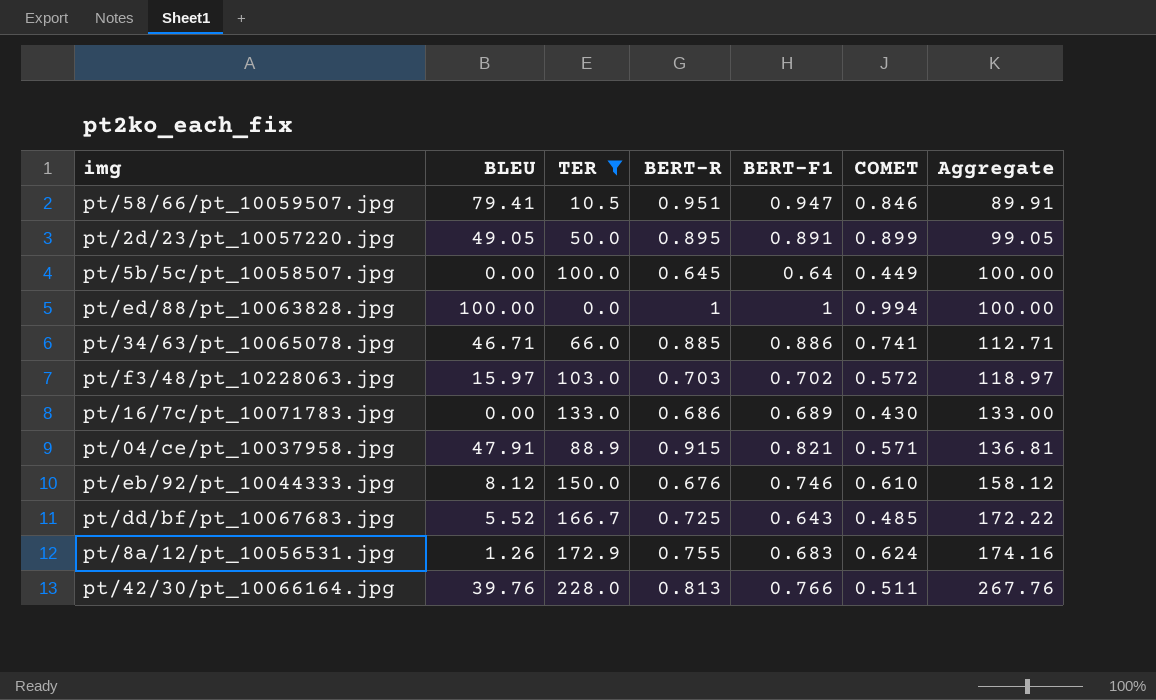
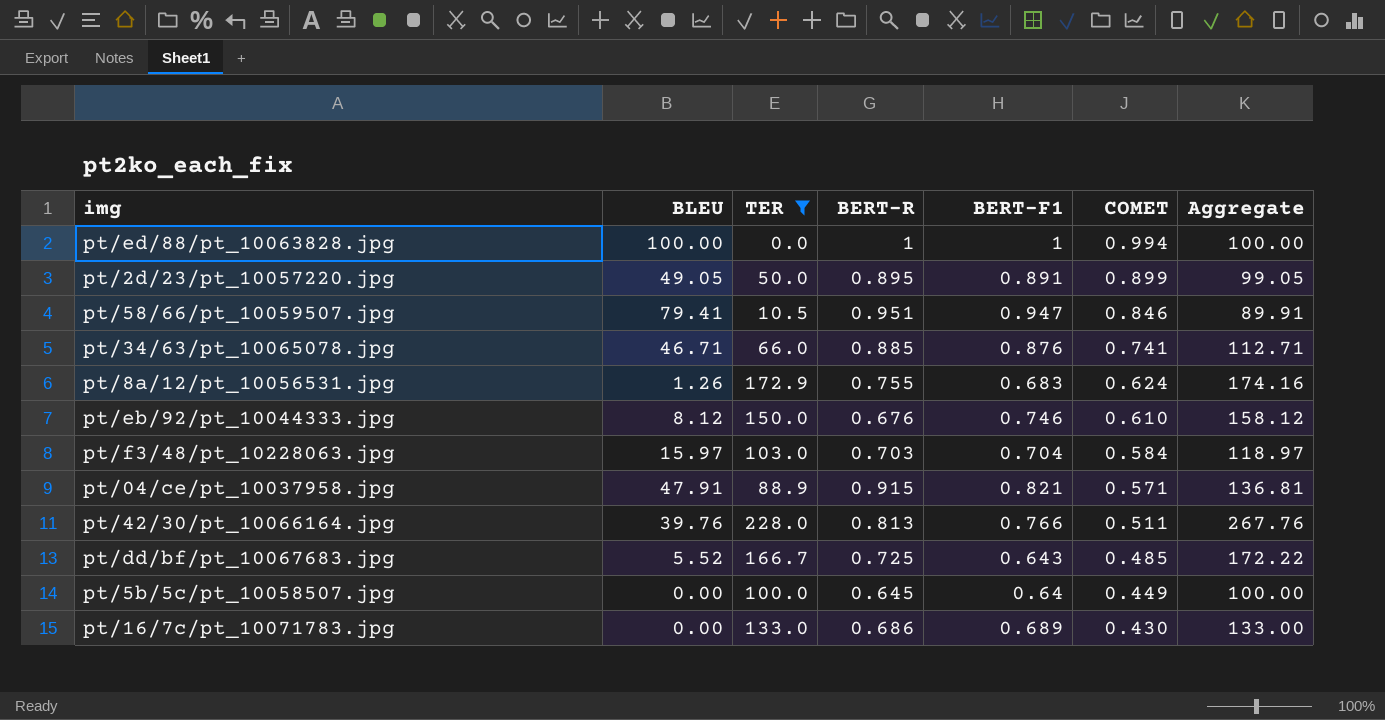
row order: Aggregate ascending -> COMET descending
pt/34/63/pt_10065078.jpg | BERT-F1: 0.886 -> 0.876
pt/f3/48/pt_10228063.jpg | BERT-F1: 0.702 -> 0.704
pt/f3/48/pt_10228063.jpg | COMET: 0.572 -> 0.584

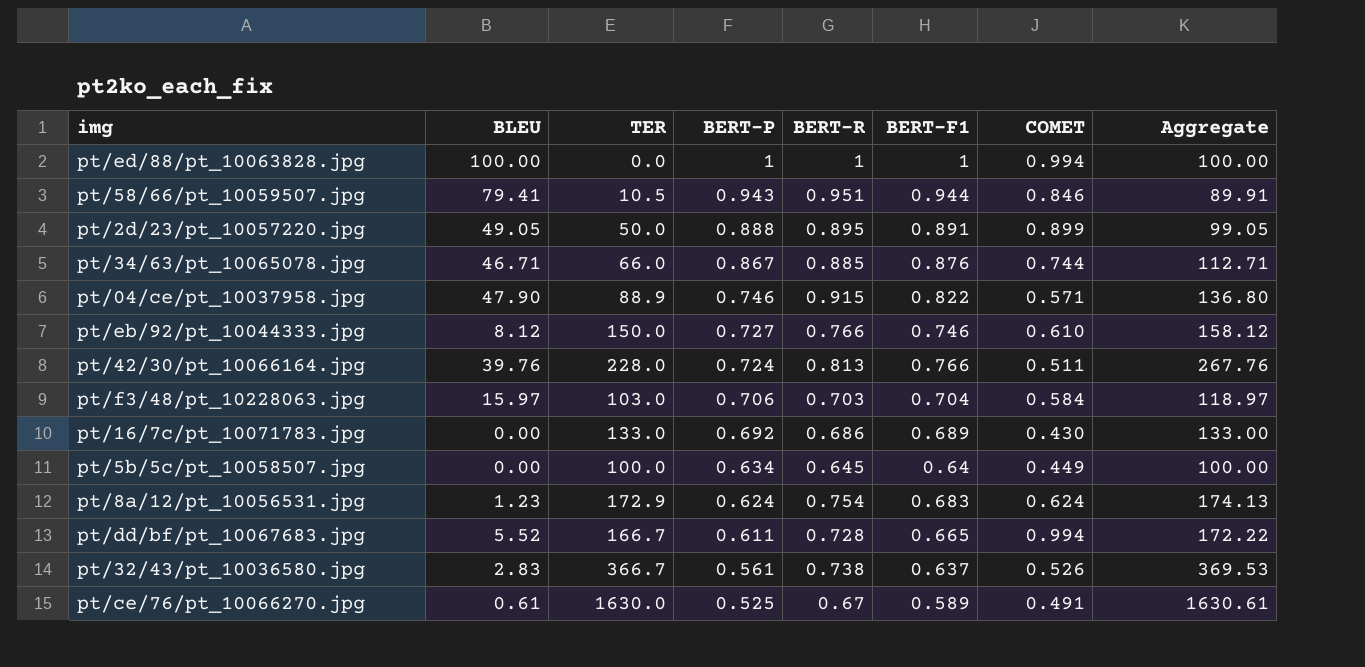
filter: TER <= 228.0 -> none
row order: COMET descending -> BERT-P descending
column BERT-P | position: none -> 4
pt/58/66/pt_10059507.jpg | BERT-F1: 0.947 -> 0.944
pt/34/63/pt_10065078.jpg | COMET: 0.741 -> 0.744
pt/04/ce/pt_10037958.jpg | BLEU: 47.91 -> 47.90
pt/04/ce/pt_10037958.jpg | BERT-F1: 0.821 -> 0.822
pt/04/ce/pt_10037958.jpg | Aggregate: 136.81 -> 136.80
pt/eb/92/pt_10044333.jpg | BERT-R: 0.676 -> 0.766
pt/8a/12/pt_10056531.jpg | BLEU: 1.26 -> 1.23
pt/8a/12/pt_10056531.jpg | BERT-R: 0.755 -> 0.754
pt/8a/12/pt_10056531.jpg | Aggregate: 174.16 -> 174.13
pt/dd/bf/pt_10067683.jpg | BERT-R: 0.725 -> 0.728
pt/dd/bf/pt_10067683.jpg | BERT-F1: 0.643 -> 0.665
pt/dd/bf/pt_10067683.jpg | COMET: 0.485 -> 0.994

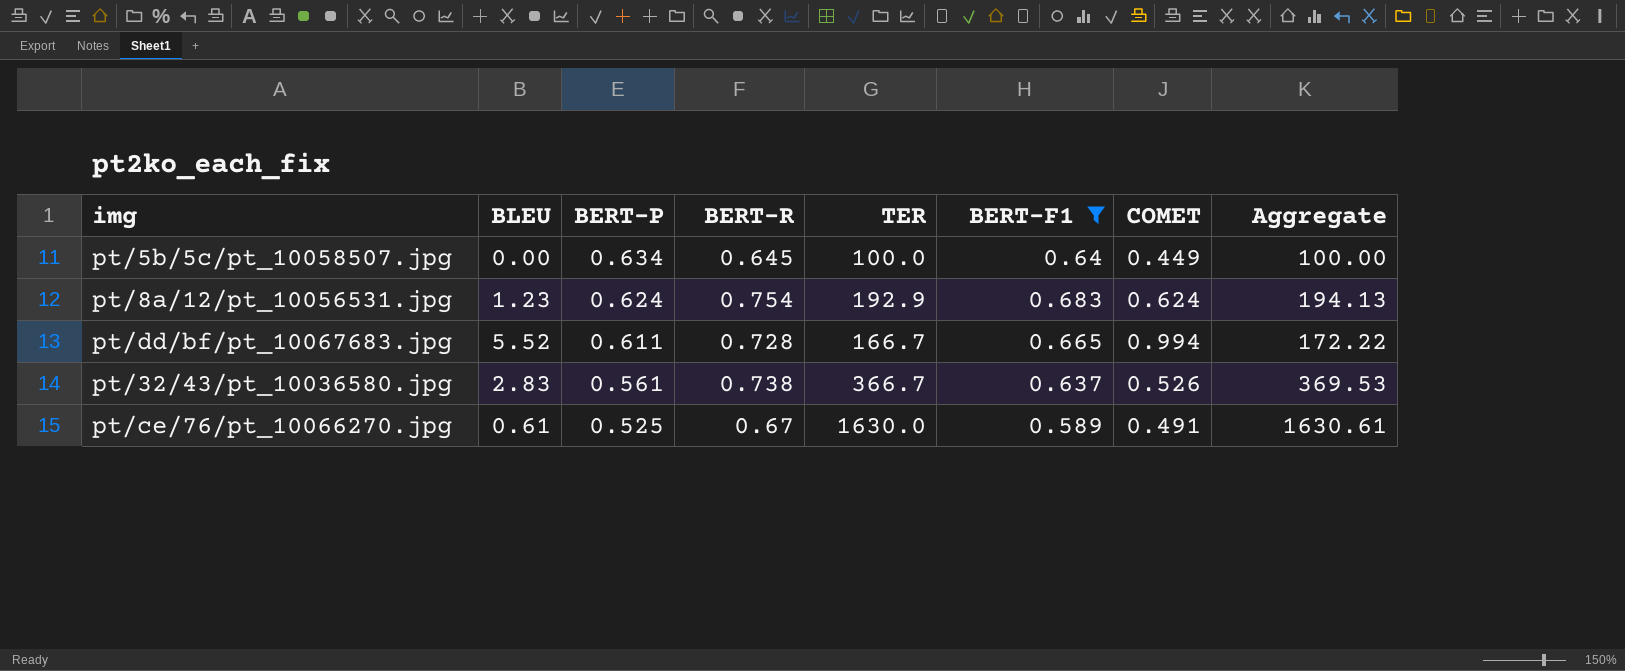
filter: none -> BERT-F1 <= 0.683
column TER | position: 3 -> 5
pt/8a/12/pt_10056531.jpg | TER: 172.9 -> 192.9
pt/8a/12/pt_10056531.jpg | Aggregate: 174.13 -> 194.13

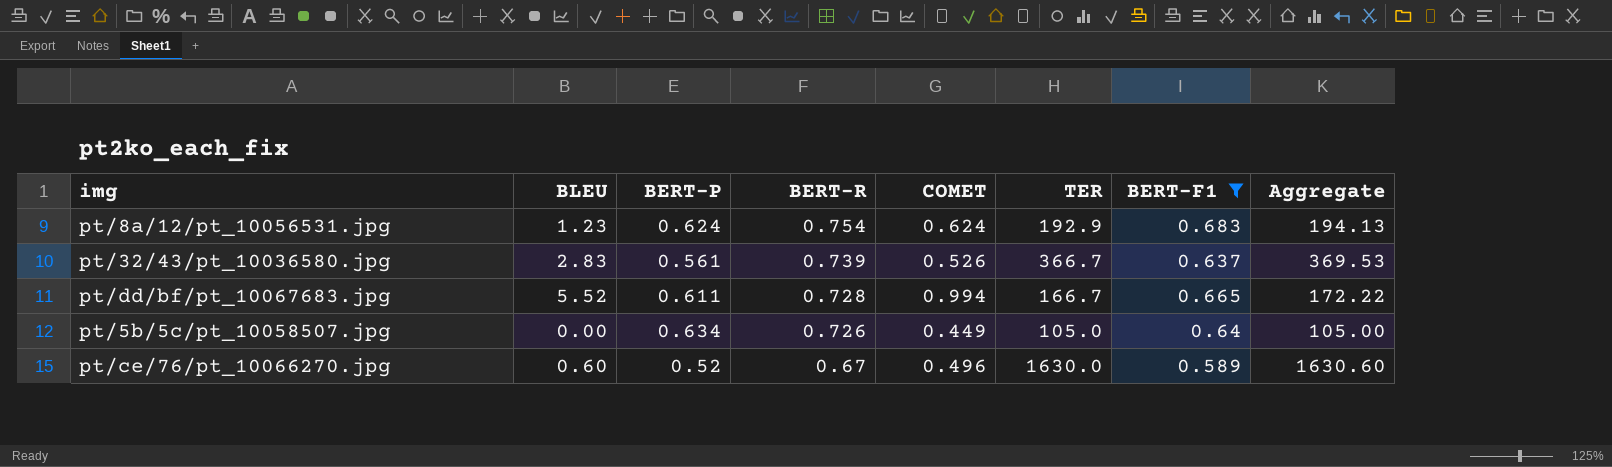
row order: BERT-P descending -> BERT-R descending
column COMET | position: 7 -> 5
pt/32/43/pt_10036580.jpg | BERT-R: 0.738 -> 0.739
pt/5b/5c/pt_10058507.jpg | BERT-R: 0.645 -> 0.726
pt/5b/5c/pt_10058507.jpg | TER: 100.0 -> 105.0
pt/5b/5c/pt_10058507.jpg | Aggregate: 100.00 -> 105.00
pt/ce/76/pt_10066270.jpg | BLEU: 0.61 -> 0.60
pt/ce/76/pt_10066270.jpg | BERT-P: 0.525 -> 0.52
pt/ce/76/pt_10066270.jpg | COMET: 0.491 -> 0.496
pt/ce/76/pt_10066270.jpg | Aggregate: 1630.61 -> 1630.60

